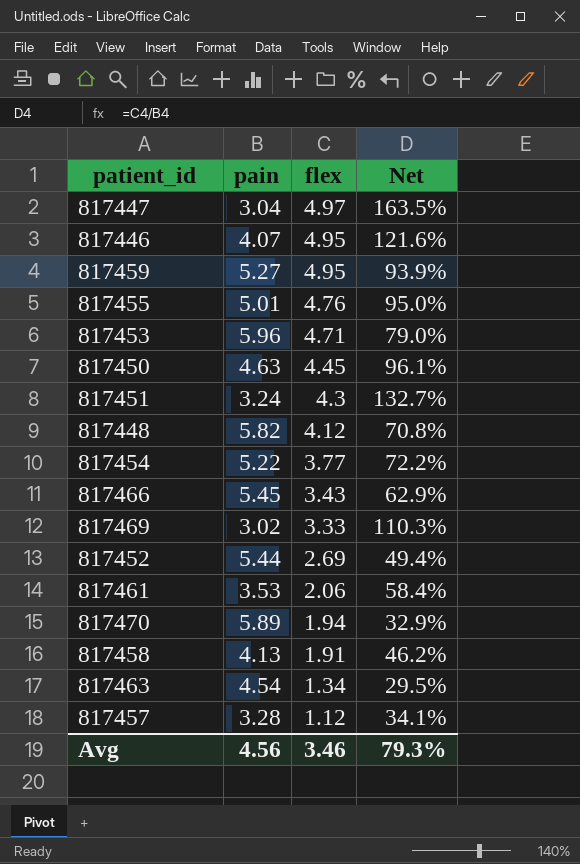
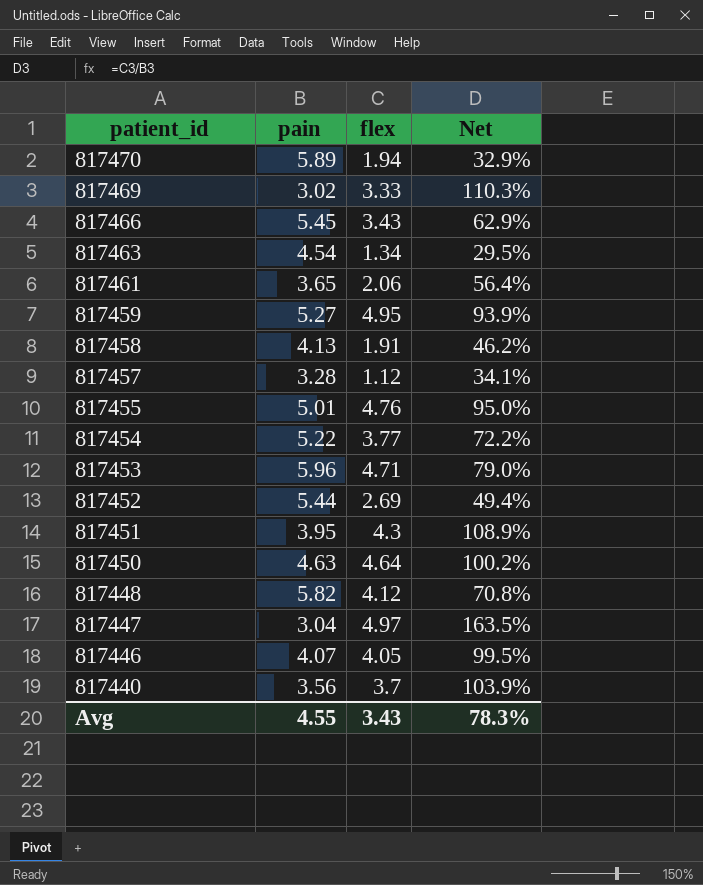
row order: flex descending -> patient_id descending
817461 | pain: 3.53 -> 3.65
817461 | Net: 58.4% -> 56.4%
817451 | pain: 3.24 -> 3.95
817451 | Net: 132.7% -> 108.9%
817450 | flex: 4.45 -> 4.64
817450 | Net: 96.1% -> 100.2%
817446 | flex: 4.95 -> 4.05
817446 | Net: 121.6% -> 99.5%
row 817440: none -> 3.56 | 3.7 | 103.9%
Avg | pain: 4.56 -> 4.55
Avg | flex: 3.46 -> 3.43
Avg | Net: 79.3% -> 78.3%

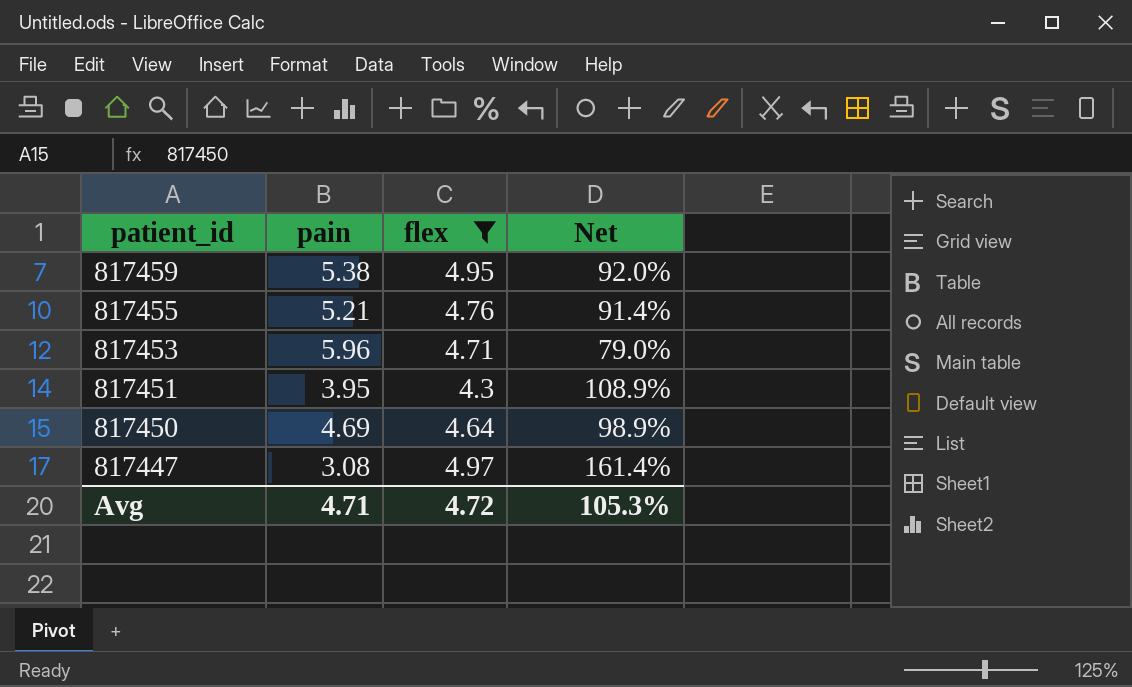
filter: none -> flex >= 4.3
817459 | pain: 5.27 -> 5.38
817459 | Net: 93.9% -> 92.0%
817455 | pain: 5.01 -> 5.21
817455 | Net: 95.0% -> 91.4%
817450 | pain: 4.63 -> 4.69
817450 | Net: 100.2% -> 98.9%
817447 | pain: 3.04 -> 3.08
817447 | Net: 163.5% -> 161.4%
Avg | pain: 4.55 -> 4.71
Avg | flex: 3.43 -> 4.72
Avg | Net: 78.3% -> 105.3%

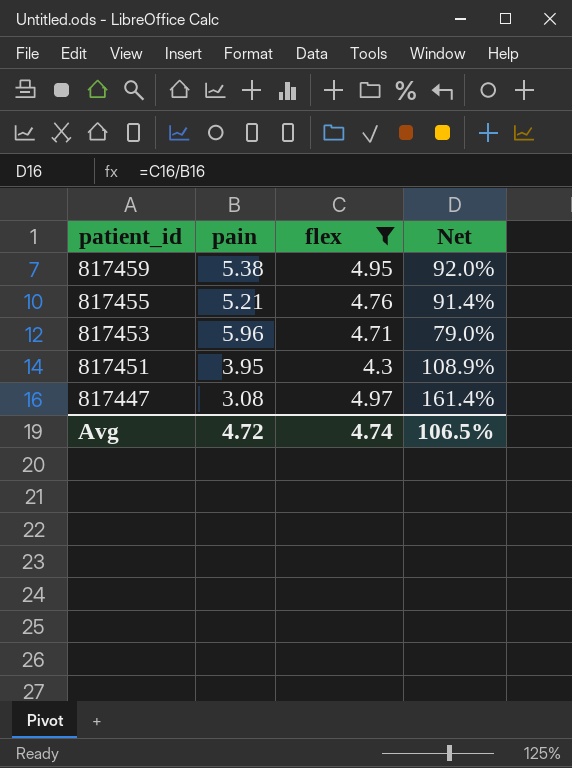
row 817450: 4.69 | 4.64 | 98.9% -> none
Avg | pain: 4.71 -> 4.72
Avg | flex: 4.72 -> 4.74
Avg | Net: 105.3% -> 106.5%

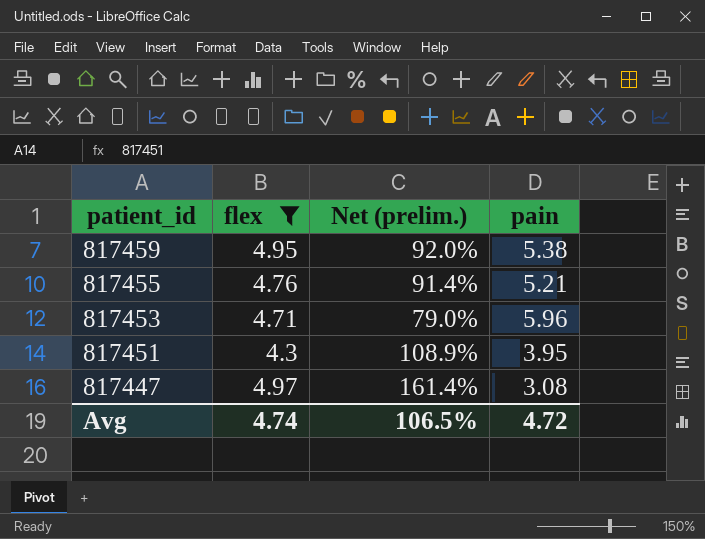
column name: Net -> Net (prelim.)
column pain | position: 2 -> 4

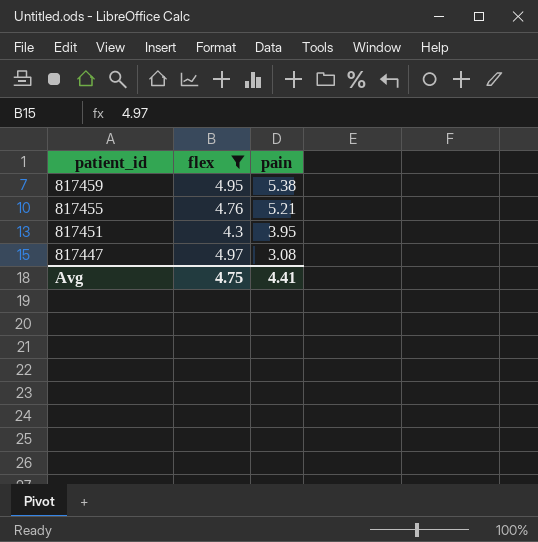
column Net (prelim.) | formula: [flex] / [pain] -> none
row 817453: 4.71 | 79.0% | 5.96 -> none
Avg | flex: 4.74 -> 4.75
Avg | pain: 4.72 -> 4.41

